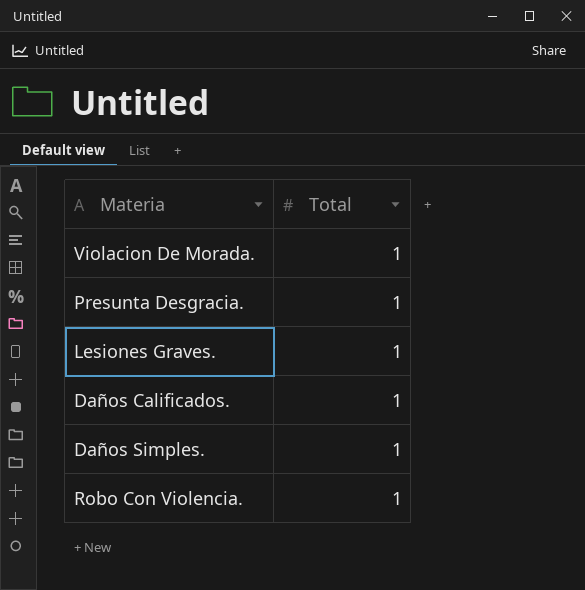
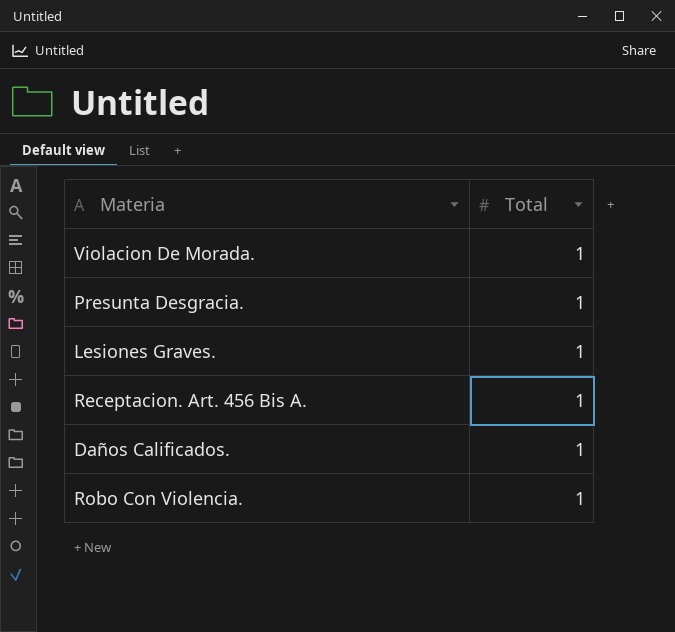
row Daños Simples.: 1 -> none
row Receptacion. Art. 456 Bis A.: none -> 1

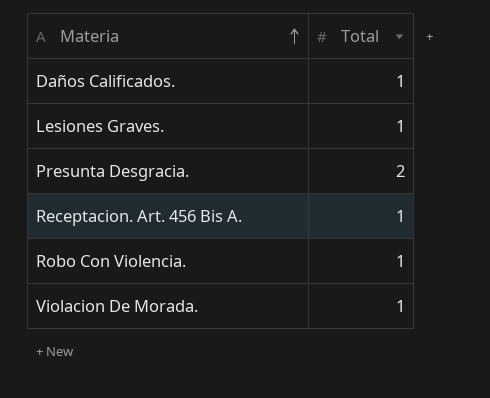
row order: none -> Materia ascending
Presunta Desgracia. | Total: 1 -> 2

